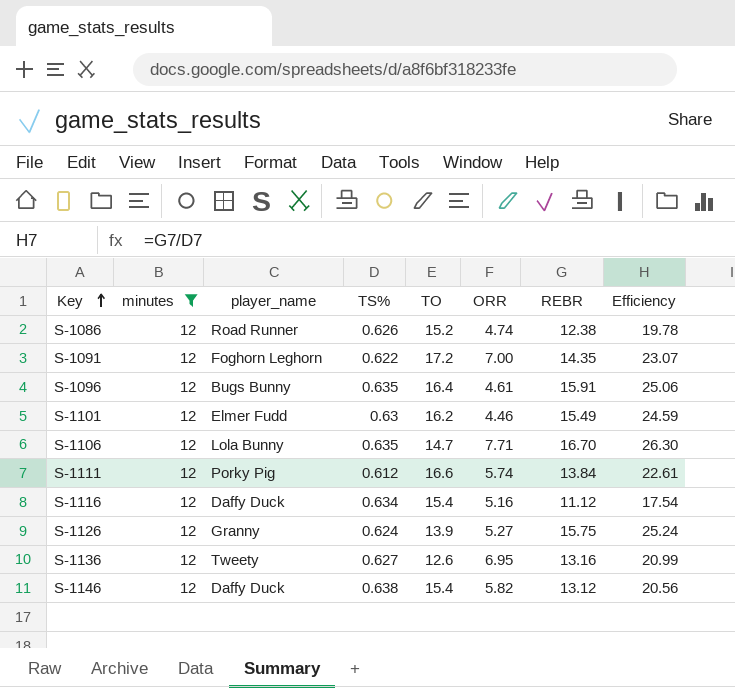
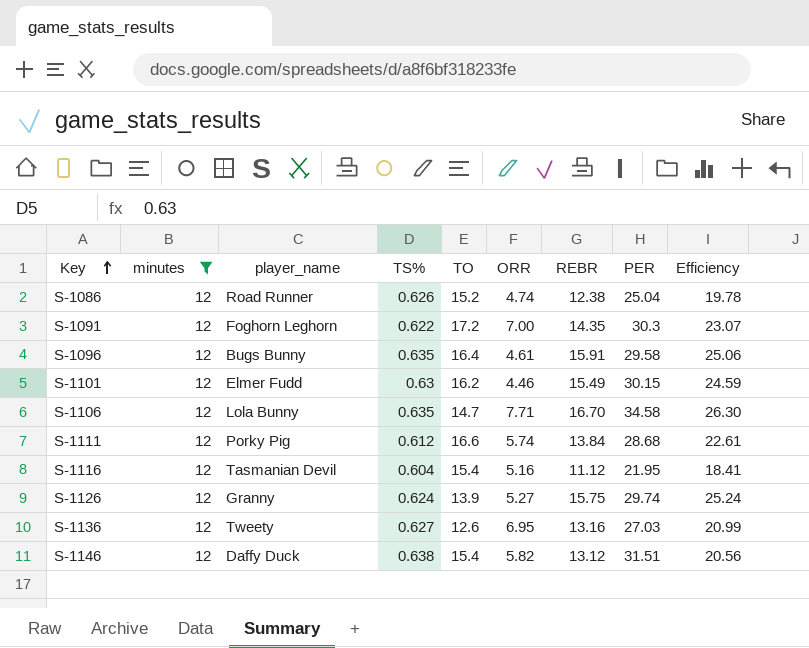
column PER | position: none -> 8
S-1116 | player_name: Daffy Duck -> Tasmanian Devil
S-1116 | TS%: 0.634 -> 0.604
S-1116 | Efficiency: 17.54 -> 18.41

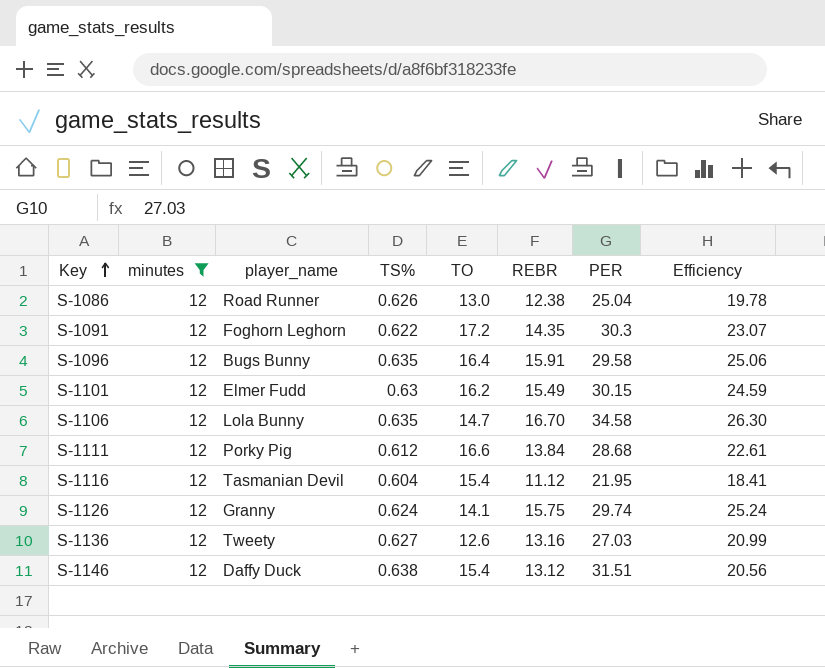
column ORR | position: 6 -> none
S-1086 | TO: 15.2 -> 13.0
S-1126 | TO: 13.9 -> 14.1

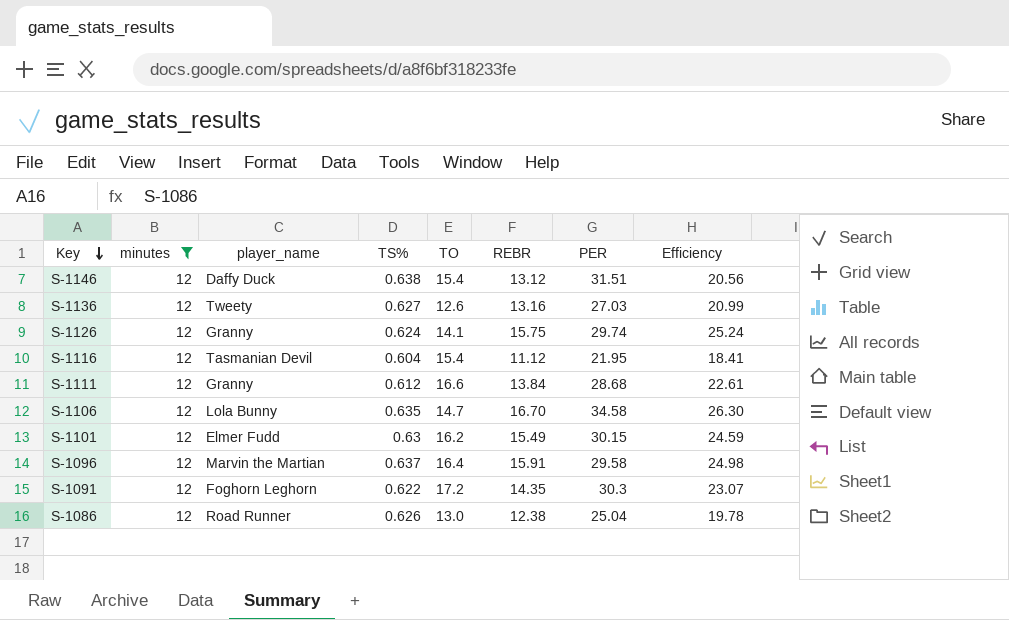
row order: Key ascending -> Key descending
S-1111 | player_name: Porky Pig -> Granny
S-1096 | player_name: Bugs Bunny -> Marvin the Martian
S-1096 | TS%: 0.635 -> 0.637
S-1096 | Efficiency: 25.06 -> 24.98

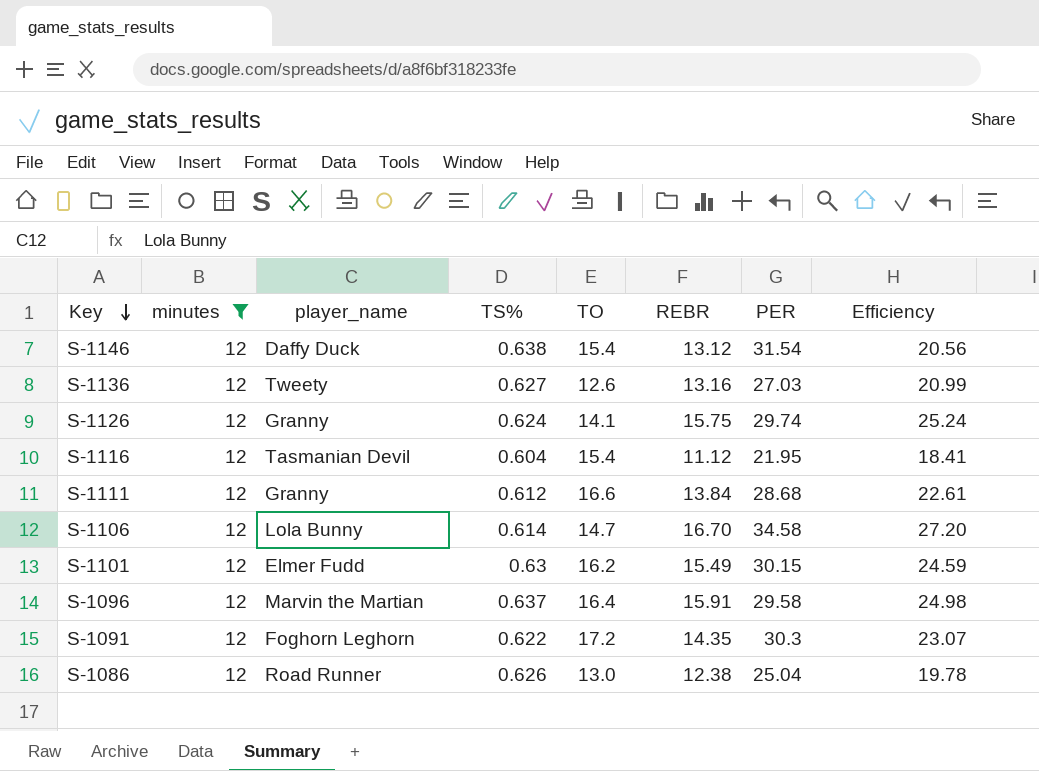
S-1146 | PER: 31.51 -> 31.54
S-1106 | TS%: 0.635 -> 0.614
S-1106 | Efficiency: 26.30 -> 27.20

